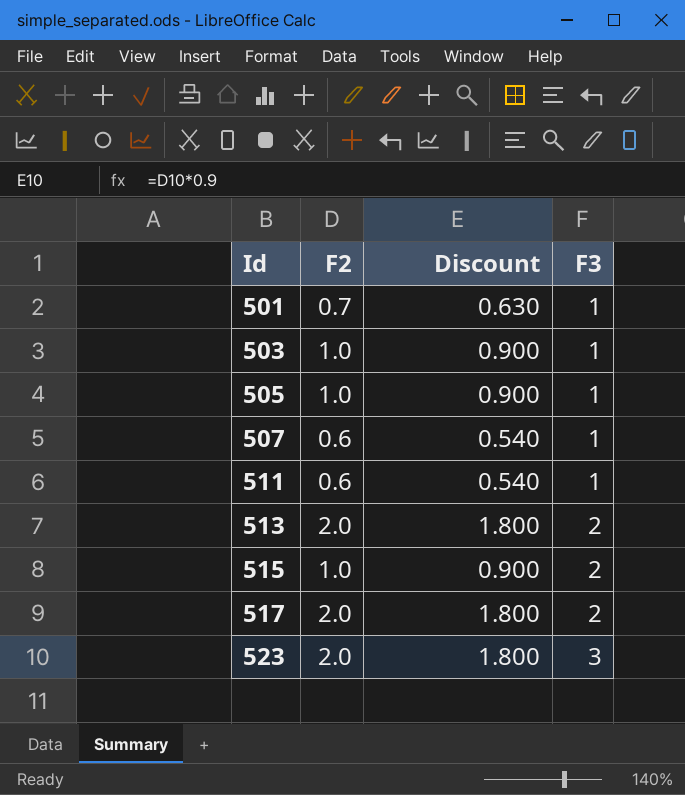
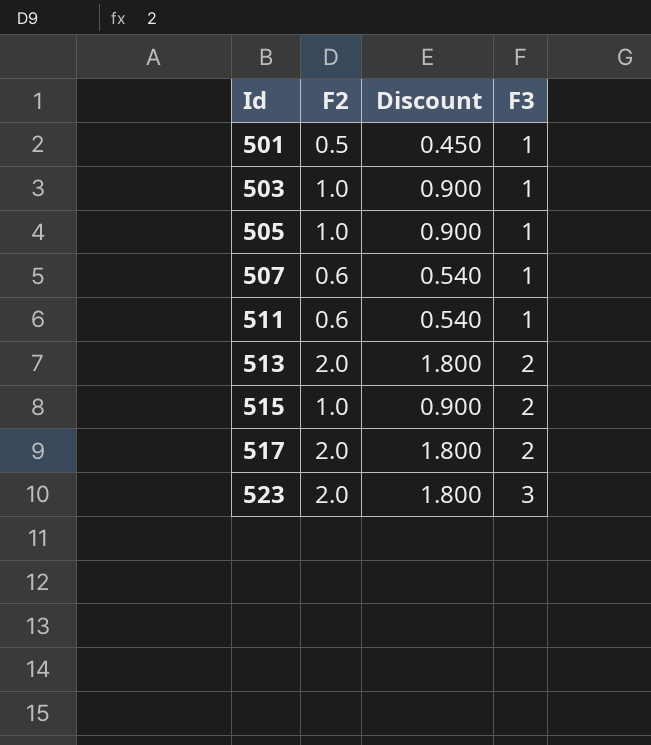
501 | F2: 0.7 -> 0.5
501 | Discount: 0.630 -> 0.450

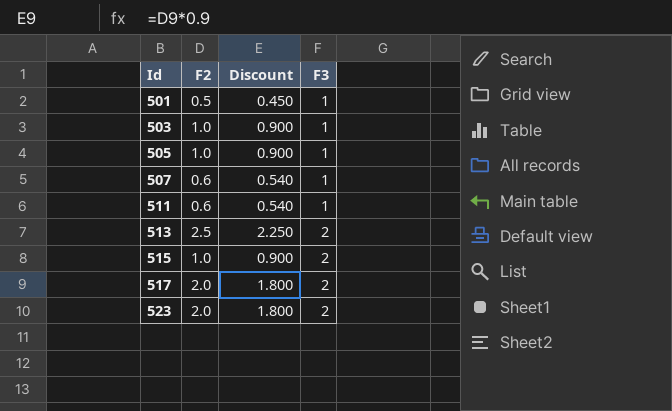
513 | F2: 2.0 -> 2.5
513 | Discount: 1.800 -> 2.250
523 | F3: 3 -> 2

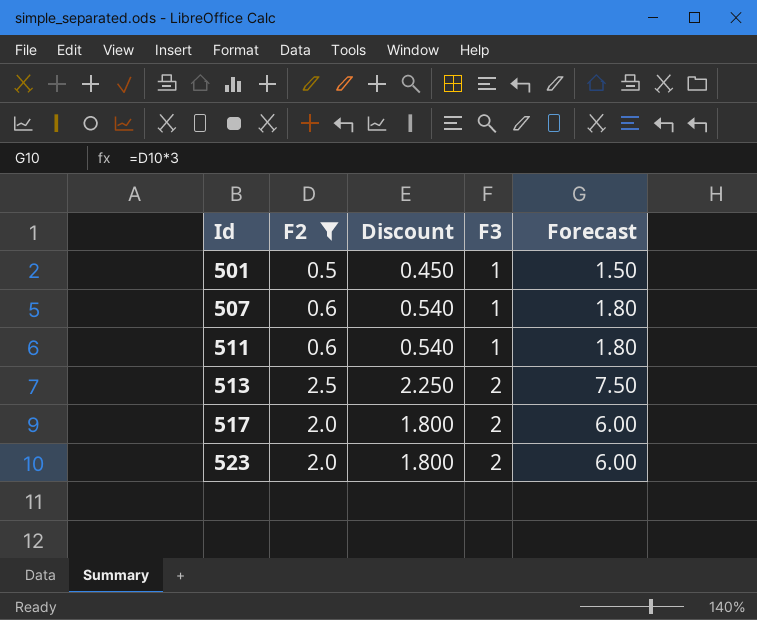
filter: none -> F2 != 1.0
column Forecast | formula: none -> [F2] * 3

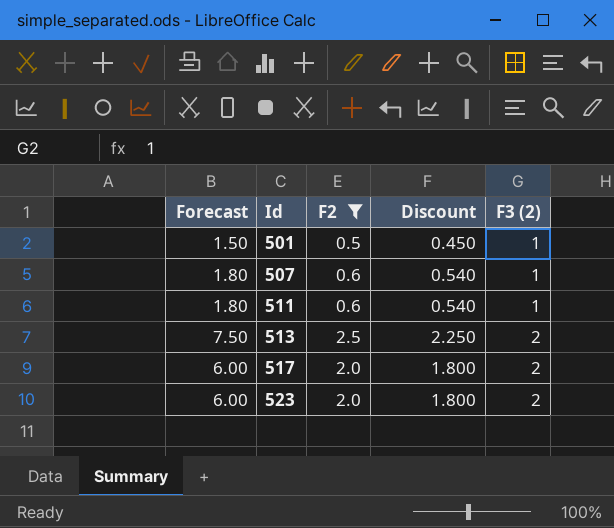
column Forecast | position: 5 -> 1
column name: F3 -> F3 (2)

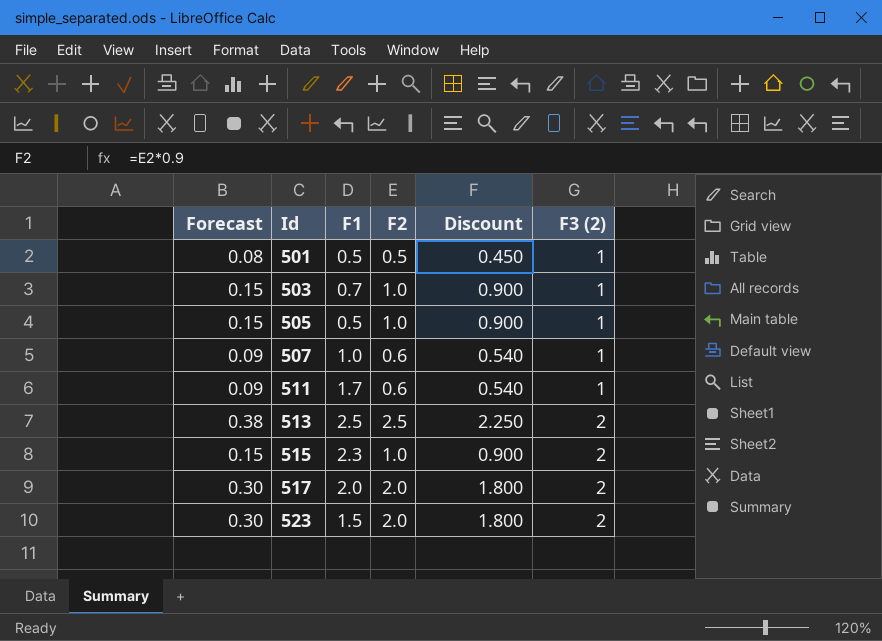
filter: F2 != 1.0 -> none
column Forecast | formula: [F2] * 3 -> [F2] * 0.15
column F1 | position: none -> 3

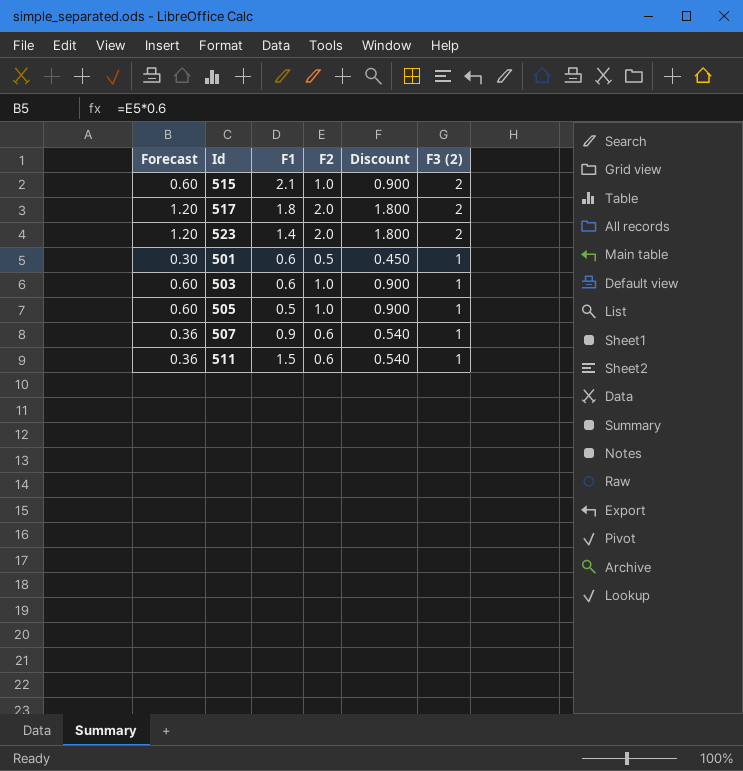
row order: Id ascending -> F3 (2) descending
column Forecast | formula: [F2] * 0.15 -> [F2] * 0.6
row 513: 0.38 | 2.5 | 2.5 | 2.250 | 2 -> none
515 | F1: 2.3 -> 2.1
517 | F1: 2.0 -> 1.8
523 | F1: 1.5 -> 1.4
501 | F1: 0.5 -> 0.6
503 | F1: 0.7 -> 0.6
507 | F1: 1.0 -> 0.9
511 | F1: 1.7 -> 1.5

